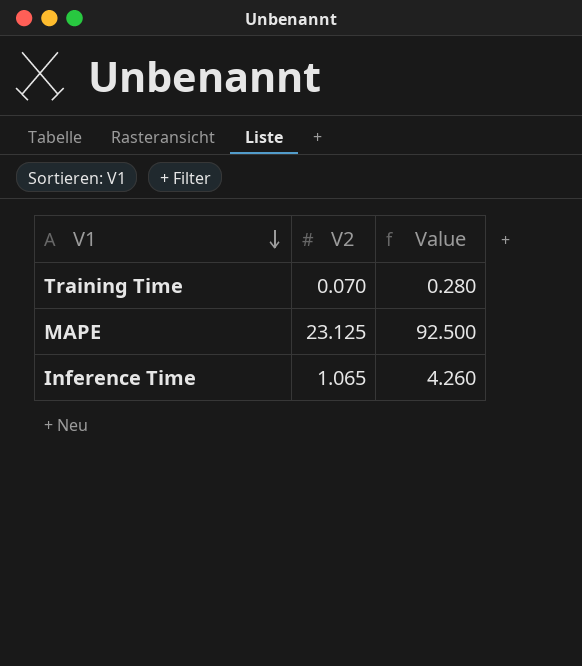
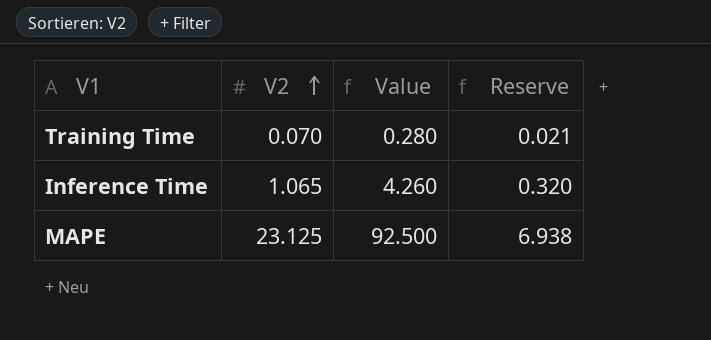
row order: V1 descending -> V2 ascending
column Reserve | formula: none -> [V2] * 0.3

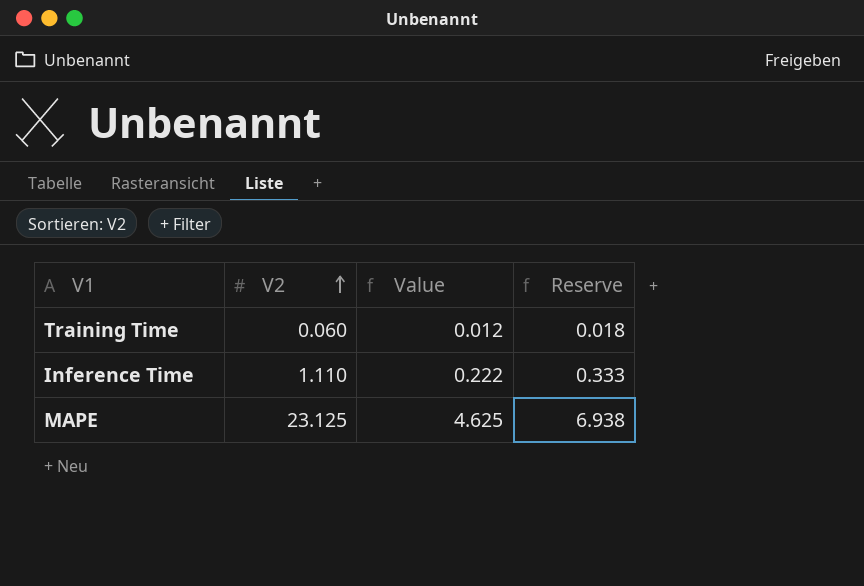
column Value | formula: [V2] * 4 -> [V2] * 0.2
Training Time | V2: 0.070 -> 0.060
Training Time | Reserve: 0.021 -> 0.018
Inference Time | V2: 1.065 -> 1.110
Inference Time | Reserve: 0.320 -> 0.333

